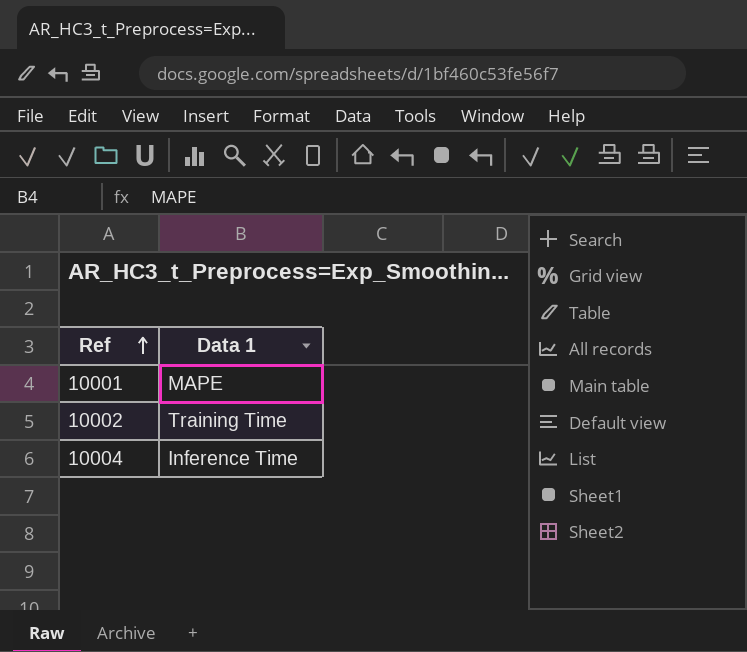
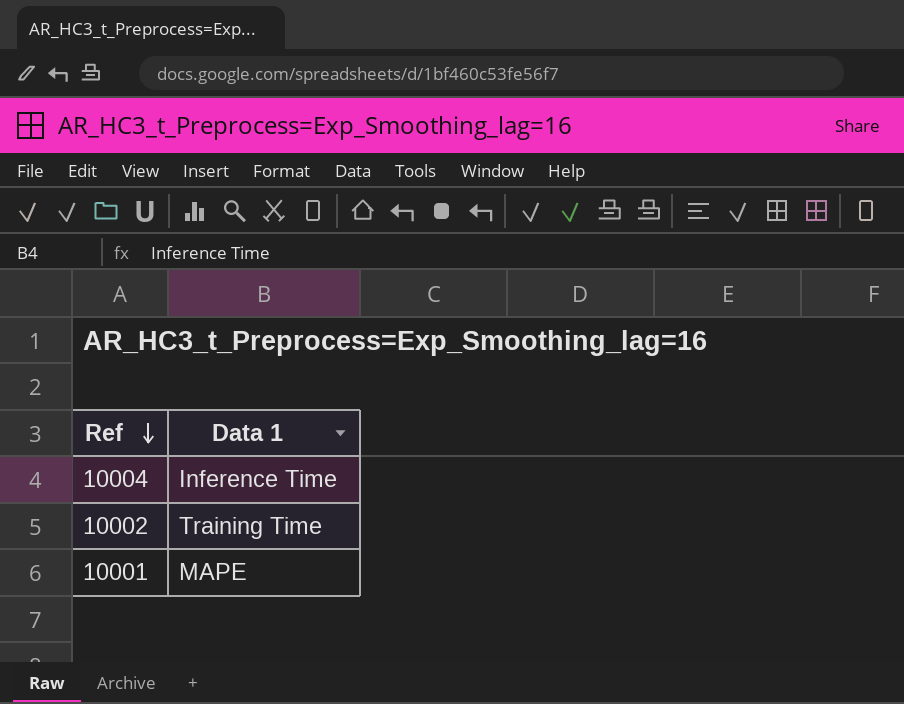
row order: Ref ascending -> Ref descending

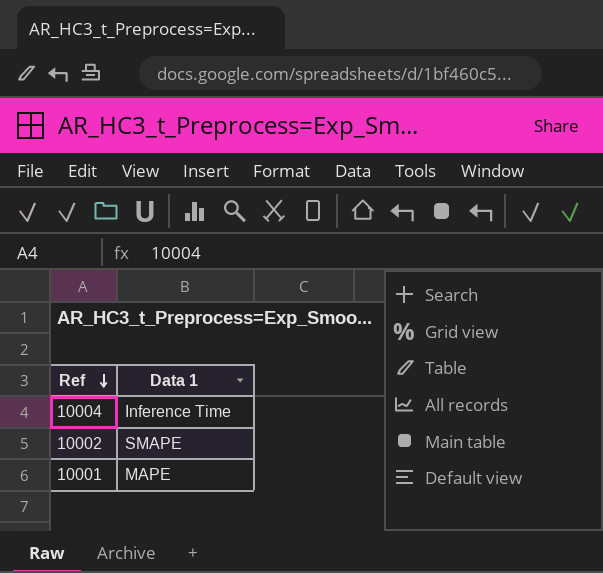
10002 | Data 1: Training Time -> SMAPE

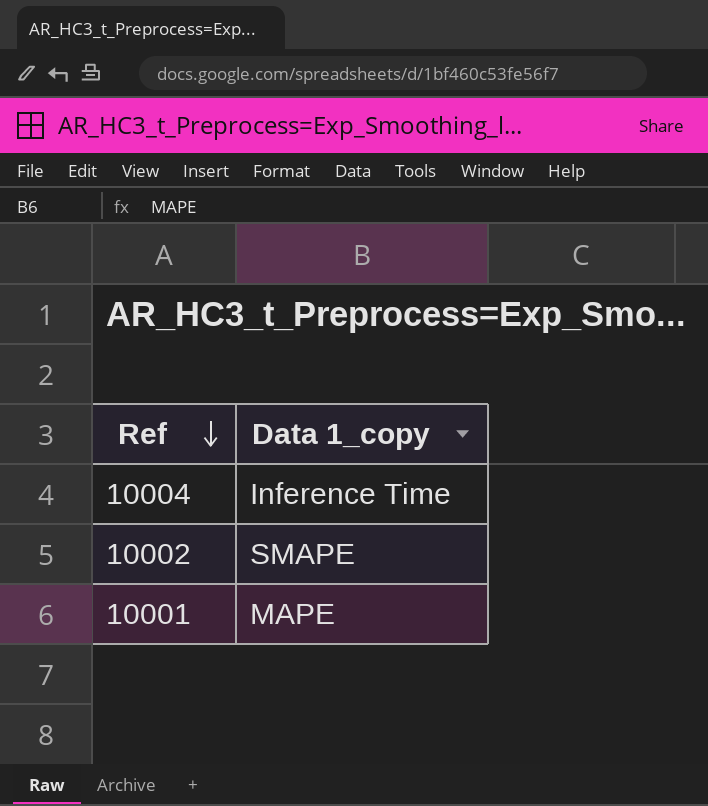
column name: Data 1 -> Data 1_copy

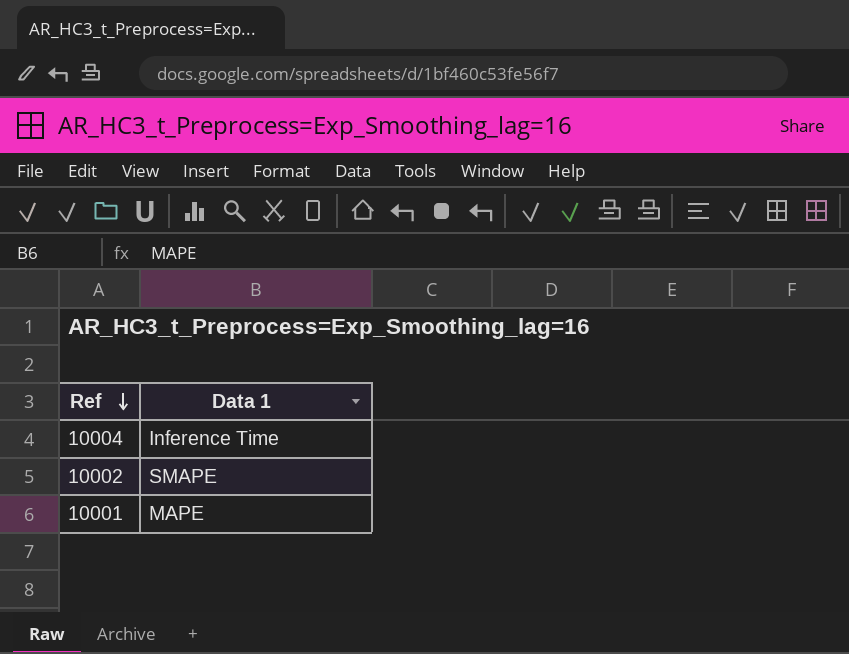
column name: Data 1_copy -> Data 1

